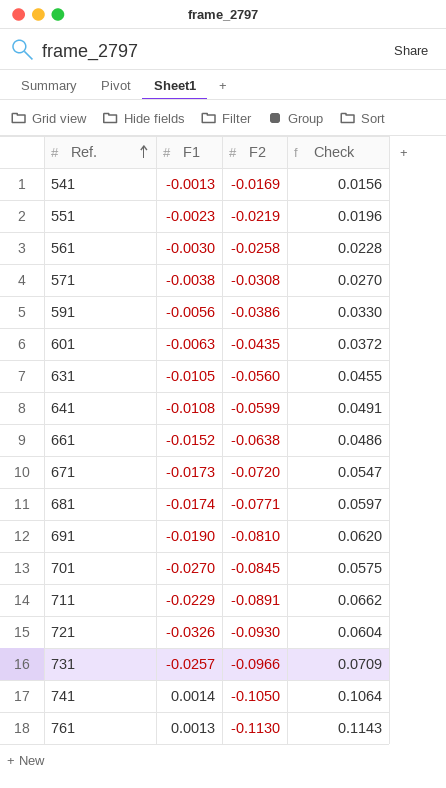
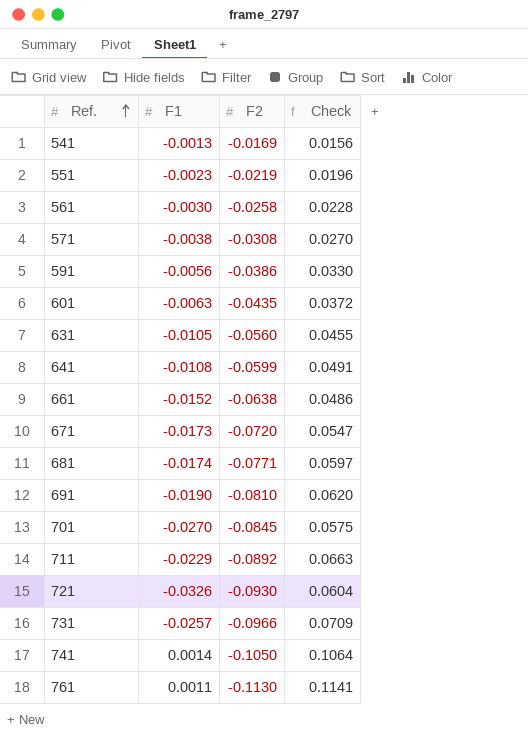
711 | F2: -0.0891 -> -0.0892
711 | Check: 0.0662 -> 0.0663
761 | F1: 0.0013 -> 0.0011
761 | Check: 0.1143 -> 0.1141

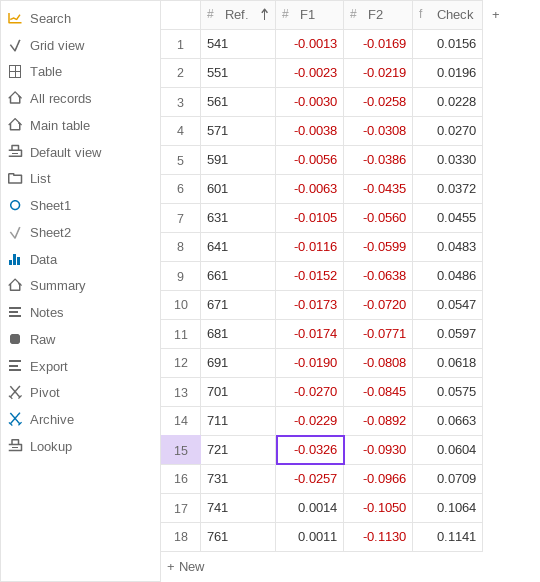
641 | F1: -0.0108 -> -0.0116
641 | Check: 0.0491 -> 0.0483
691 | F2: -0.0810 -> -0.0808
691 | Check: 0.0620 -> 0.0618

